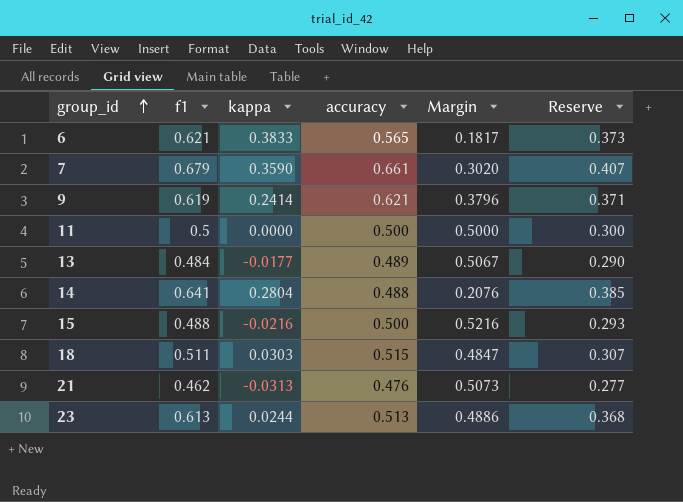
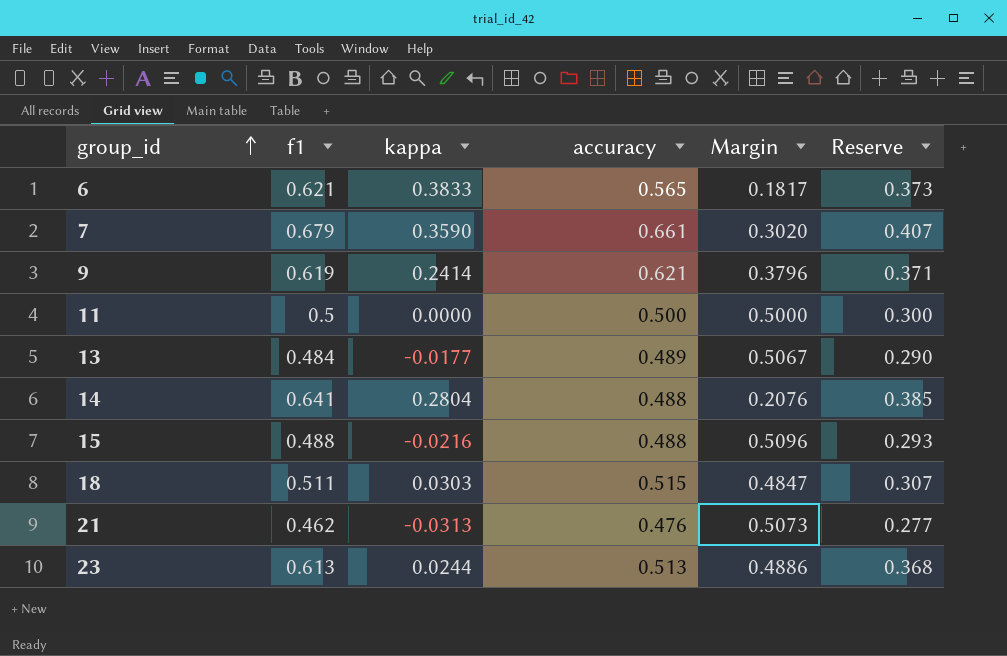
15 | accuracy: 0.500 -> 0.488
15 | Margin: 0.5216 -> 0.5096

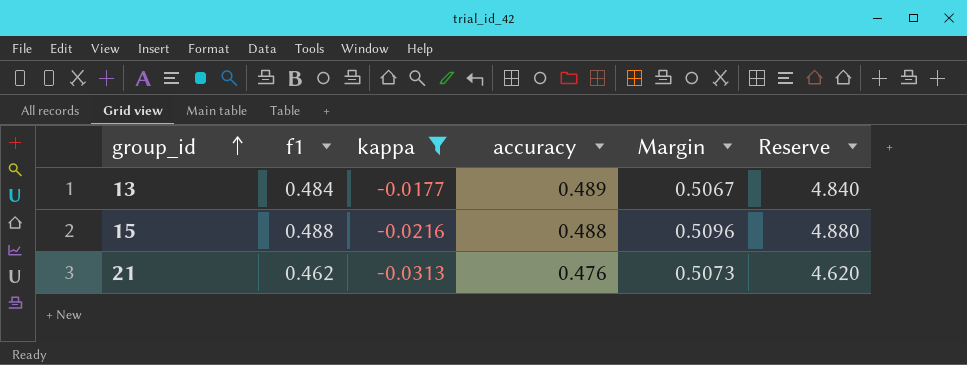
filter: none -> kappa <= -0.0177
column Reserve | formula: [f1] * 0.6 -> [f1] * 10

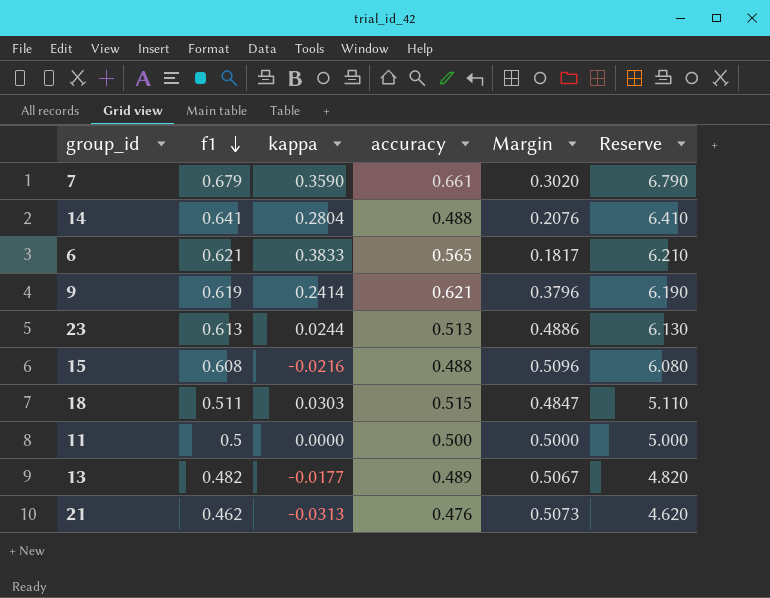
filter: kappa <= -0.0177 -> none
row order: group_id ascending -> f1 descending
15 | f1: 0.488 -> 0.608
15 | Reserve: 4.880 -> 6.080
13 | f1: 0.484 -> 0.482
13 | Reserve: 4.840 -> 4.820

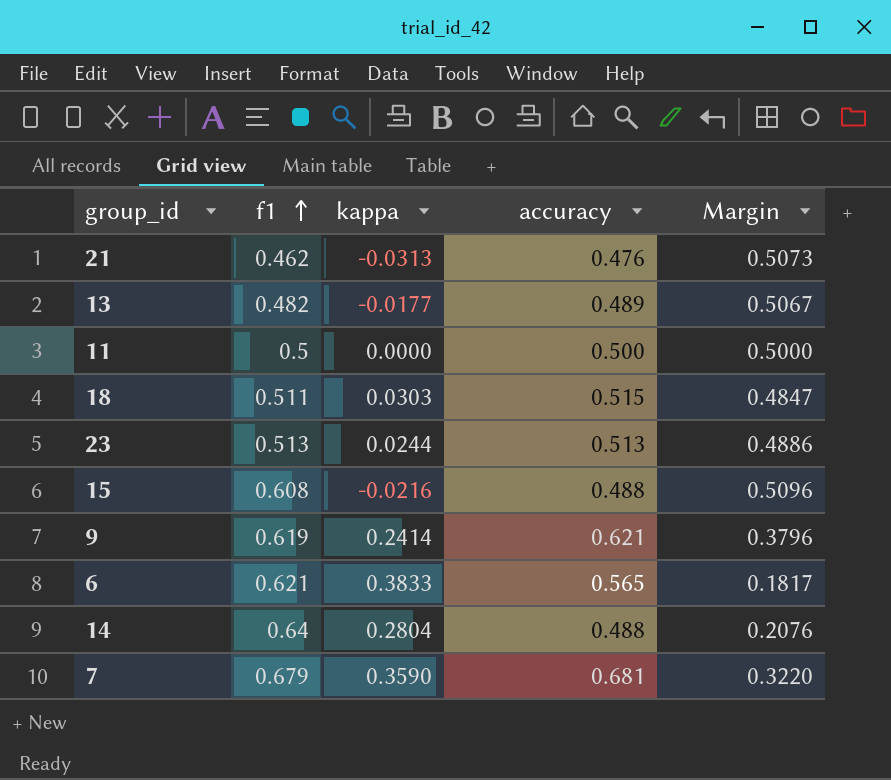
row order: f1 descending -> f1 ascending
column Reserve | formula: [f1] * 10 -> none
23 | f1: 0.613 -> 0.513
14 | f1: 0.641 -> 0.64
7 | accuracy: 0.661 -> 0.681
7 | Margin: 0.3020 -> 0.3220

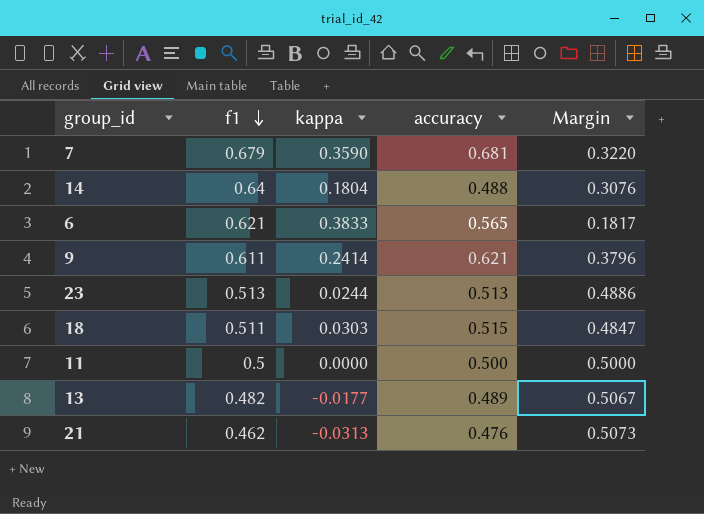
row order: f1 ascending -> f1 descending
row 15: 0.608 | -0.0216 | 0.488 | 0.5096 -> none
14 | kappa: 0.2804 -> 0.1804
14 | Margin: 0.2076 -> 0.3076
9 | f1: 0.619 -> 0.611

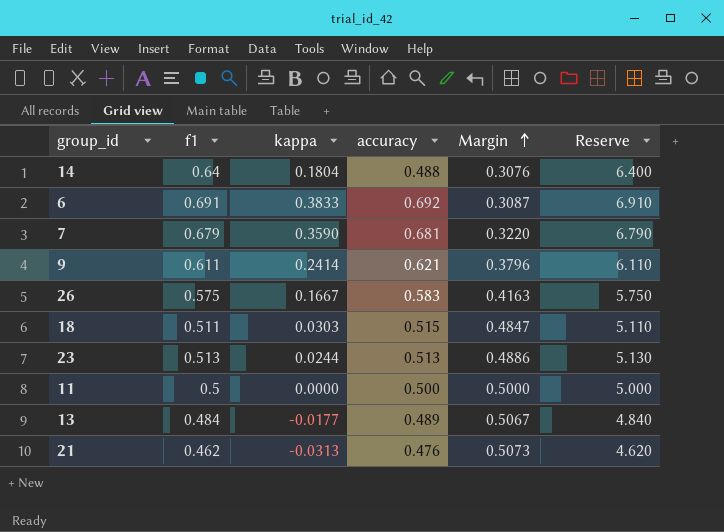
row order: f1 descending -> Margin ascending
column Reserve | formula: none -> [f1] * 10
6 | f1: 0.621 -> 0.691
6 | accuracy: 0.565 -> 0.692
6 | Margin: 0.1817 -> 0.3087
row 26: none -> 0.575 | 0.1667 | 0.583 | 0.4163 | 5.750
13 | f1: 0.482 -> 0.484

